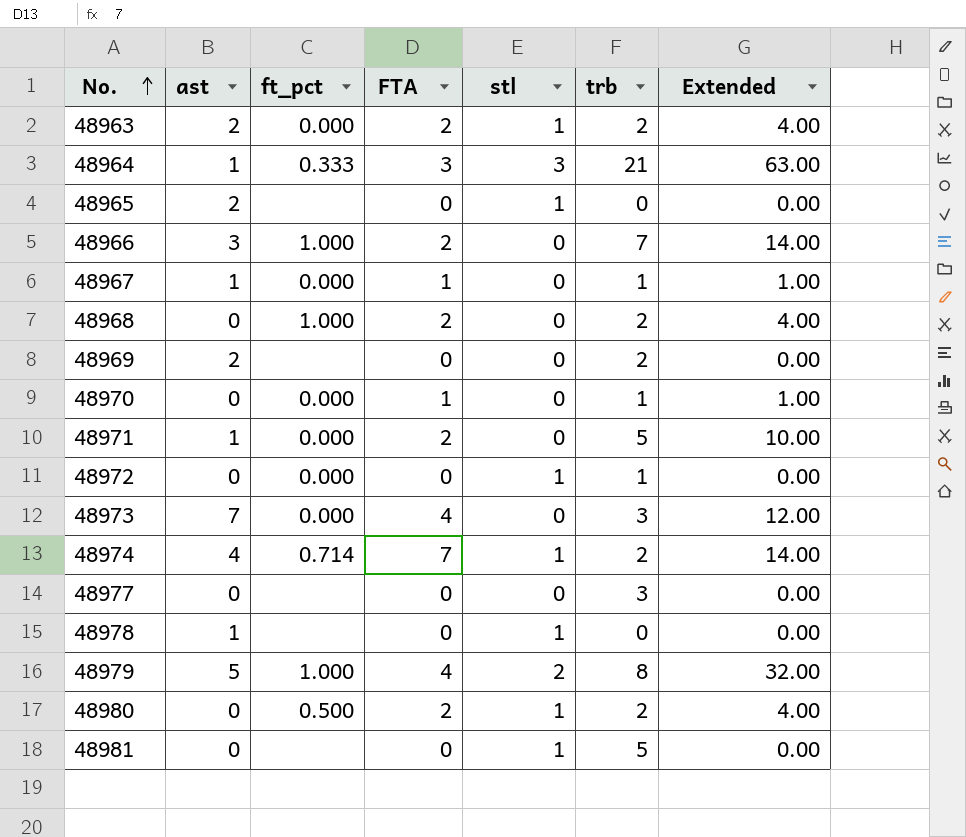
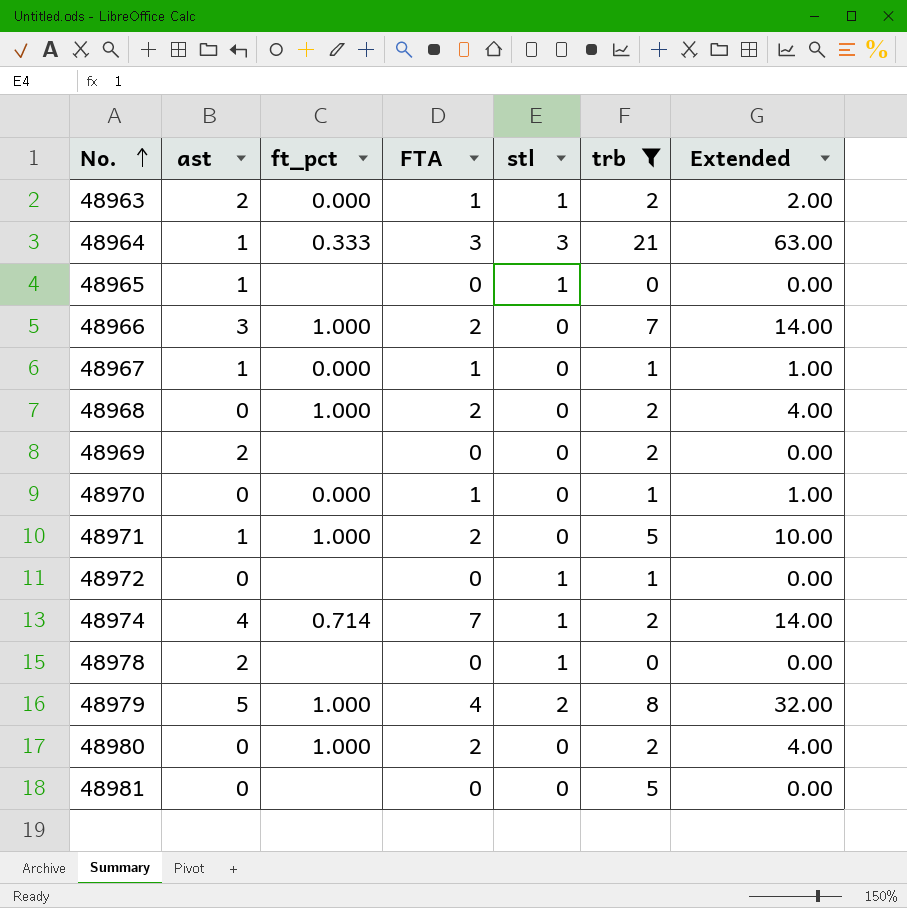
filter: none -> trb != 3
48963 | FTA: 2 -> 1
48963 | Extended: 4.00 -> 2.00
48965 | ast: 2 -> 1
48971 | ft_pct: 0.000 -> 1.000
48972 | ft_pct: 0.000 -> none
48978 | ast: 1 -> 2
48980 | ft_pct: 0.500 -> 1.000
48980 | stl: 1 -> 0
48981 | stl: 1 -> 0

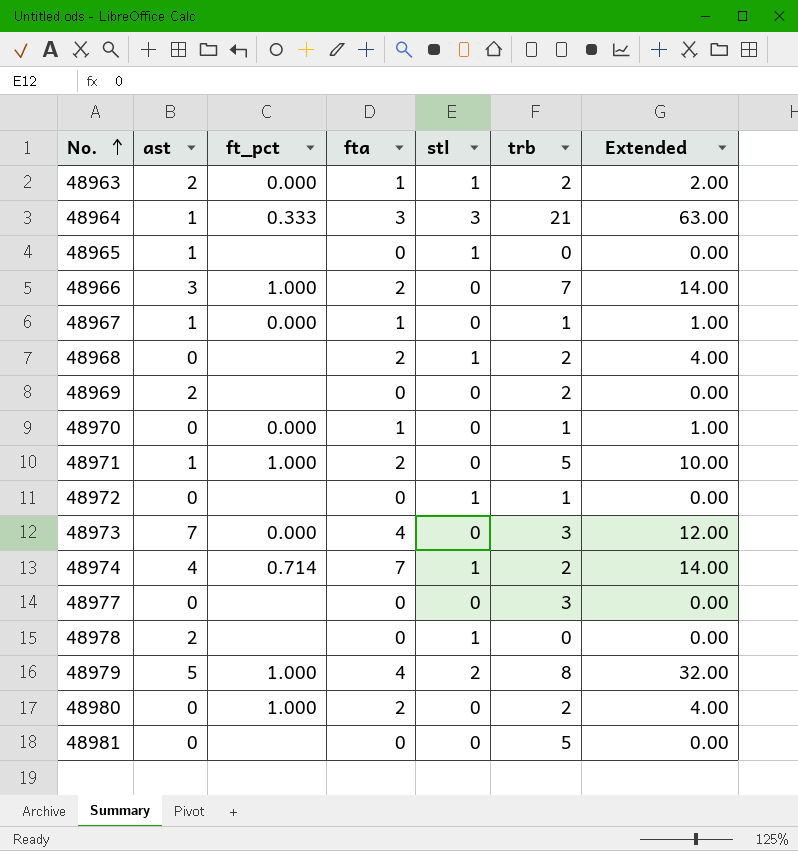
filter: trb != 3 -> none
column name: FTA -> fta
48968 | ft_pct: 1.000 -> none
48968 | stl: 0 -> 1

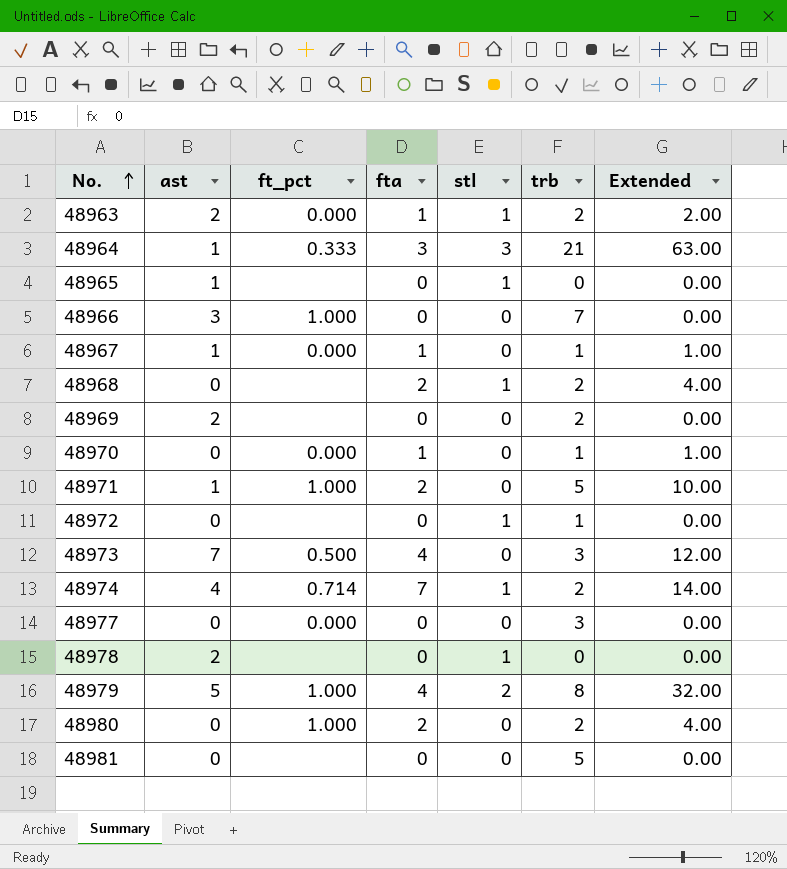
48966 | fta: 2 -> 0
48966 | Extended: 14.00 -> 0.00
48973 | ft_pct: 0.000 -> 0.500
48977 | ft_pct: none -> 0.000

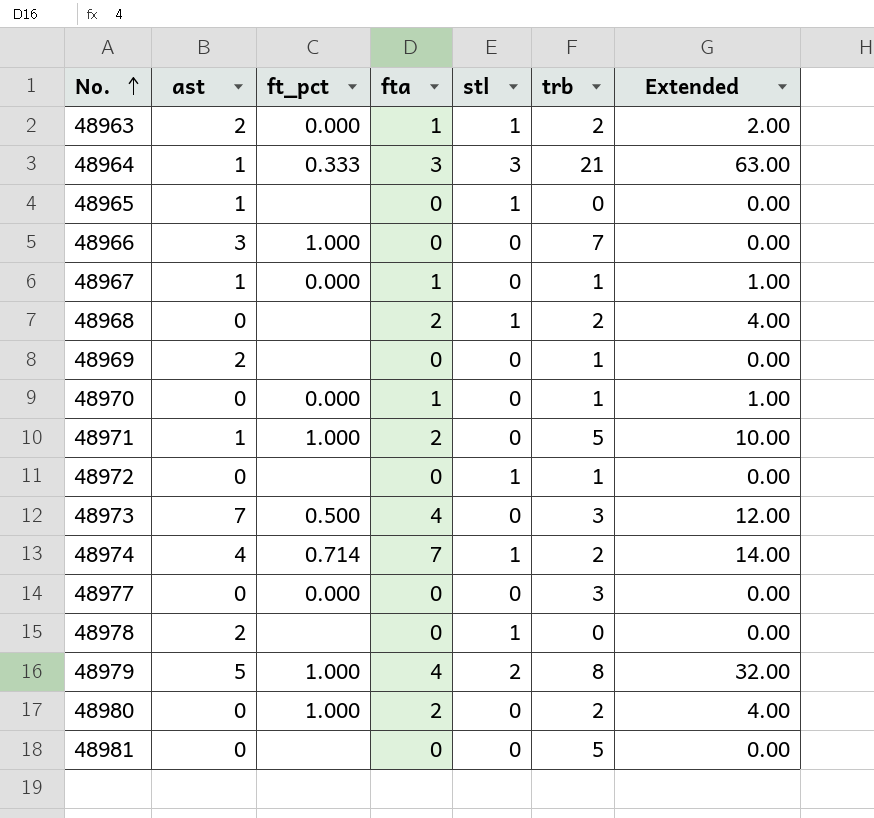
48969 | trb: 2 -> 1

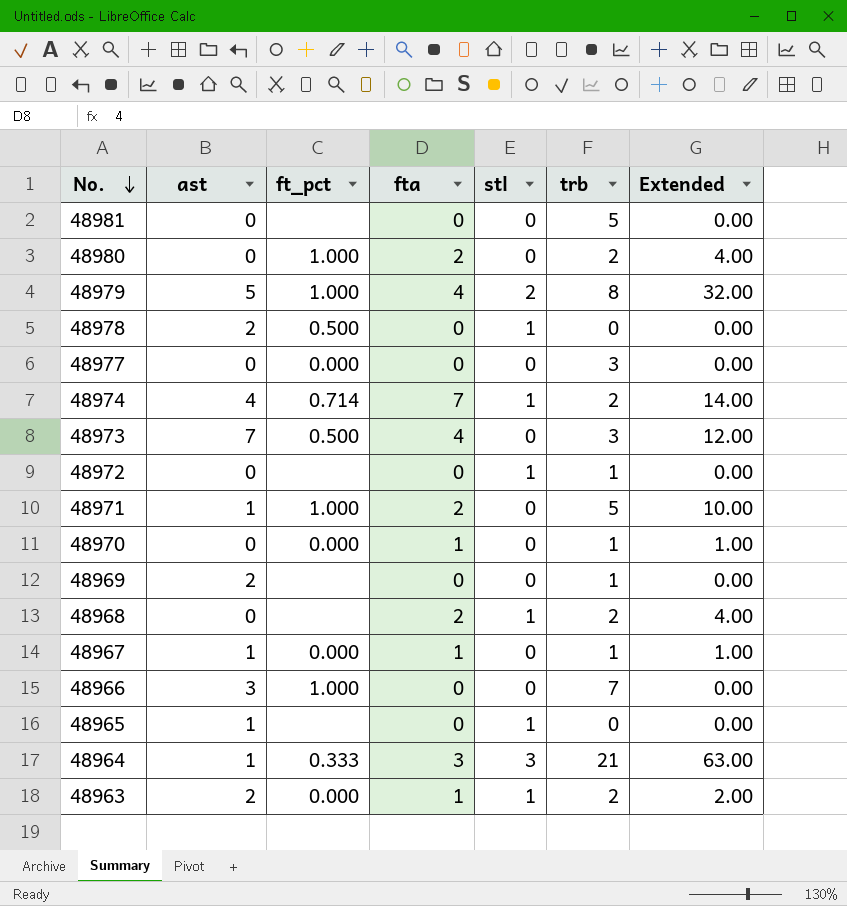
row order: No. ascending -> No. descending
48978 | ft_pct: none -> 0.500

